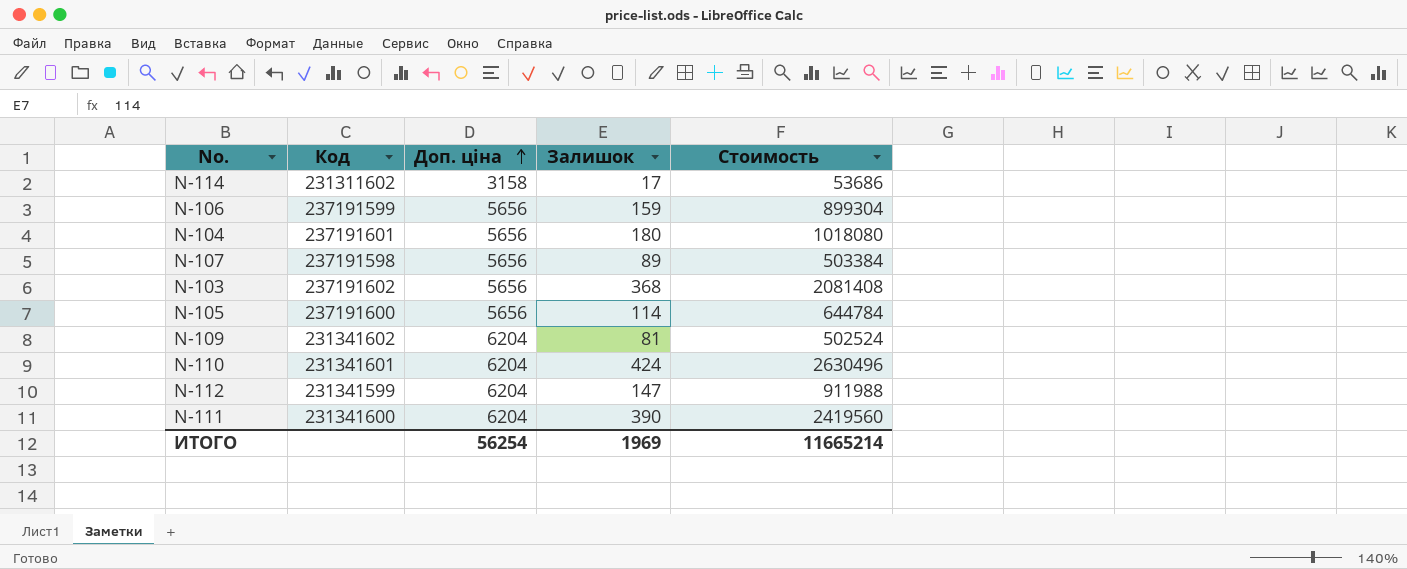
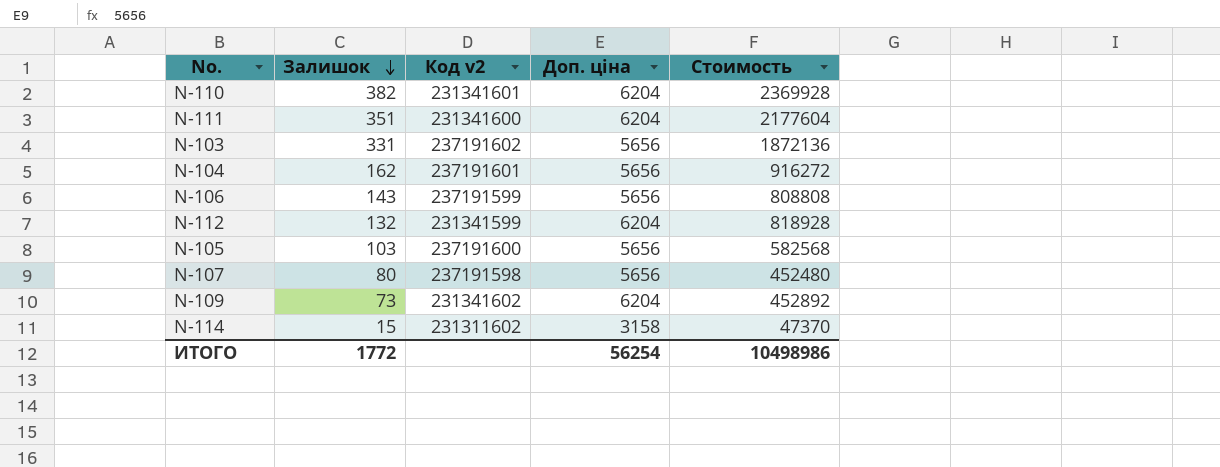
row order: Доп. ціна ascending -> Залишок descending
column Залишок | position: 4 -> 2
column name: Код -> Код v2
N-110 | Залишок: 424 -> 382
N-110 | Стоимость: 2630496 -> 2369928
N-111 | Залишок: 390 -> 351
N-111 | Стоимость: 2419560 -> 2177604
N-103 | Залишок: 368 -> 331
N-103 | Стоимость: 2081408 -> 1872136
N-104 | Залишок: 180 -> 162
N-104 | Стоимость: 1018080 -> 916272
N-106 | Залишок: 159 -> 143
N-106 | Стоимость: 899304 -> 808808
N-112 | Залишок: 147 -> 132
N-112 | Стоимость: 911988 -> 818928
N-105 | Залишок: 114 -> 103
N-105 | Стоимость: 644784 -> 582568
N-107 | Залишок: 89 -> 80
N-107 | Стоимость: 503384 -> 452480
N-109 | Залишок: 81 -> 73
N-109 | Стоимость: 502524 -> 452892
N-114 | Залишок: 17 -> 15
N-114 | Стоимость: 53686 -> 47370
ИТОГО | Залишок: 1969 -> 1772
ИТОГО | Стоимость: 11665214 -> 10498986

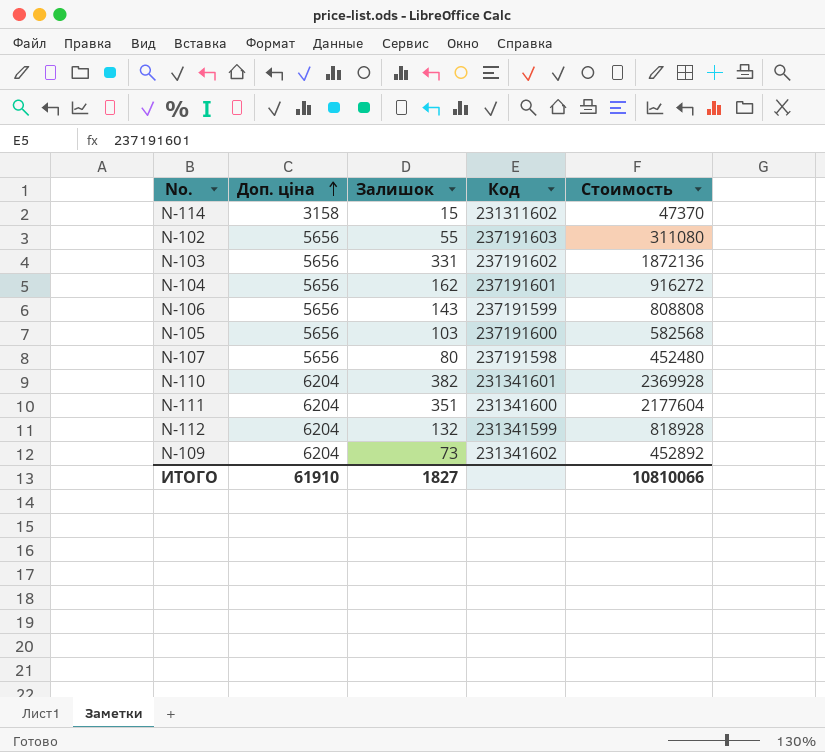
row order: Залишок descending -> Доп. ціна ascending
column Доп. ціна | position: 4 -> 2
column name: Код v2 -> Код
row N-102: none -> 5656 | 55 | 237191603 | 311080
ИТОГО | Доп. ціна: 56254 -> 61910
ИТОГО | Залишок: 1772 -> 1827
ИТОГО | Стоимость: 10498986 -> 10810066

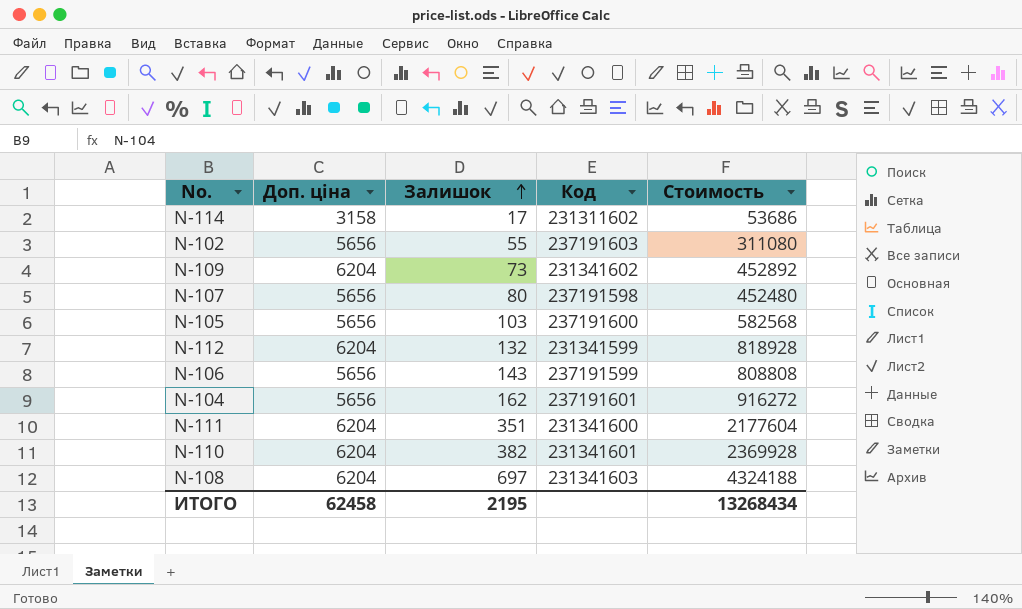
row order: Доп. ціна ascending -> Залишок ascending
row N-103: 5656 | 331 | 237191602 | 1872136 -> none
N-114 | Залишок: 15 -> 17
N-114 | Стоимость: 47370 -> 53686
row N-108: none -> 6204 | 697 | 231341603 | 4324188
ИТОГО | Доп. ціна: 61910 -> 62458
ИТОГО | Залишок: 1827 -> 2195
ИТОГО | Стоимость: 10810066 -> 13268434

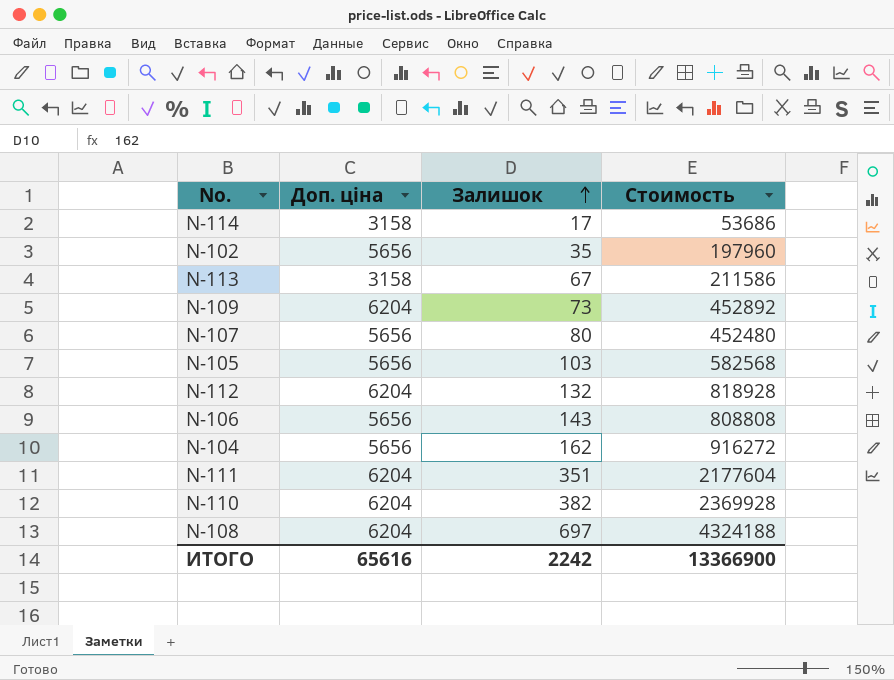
column Код | position: 4 -> none
N-102 | Залишок: 55 -> 35
N-102 | Стоимость: 311080 -> 197960
row N-113: none -> 3158 | 67 | 211586
ИТОГО | Доп. ціна: 62458 -> 65616
ИТОГО | Залишок: 2195 -> 2242
ИТОГО | Стоимость: 13268434 -> 13366900

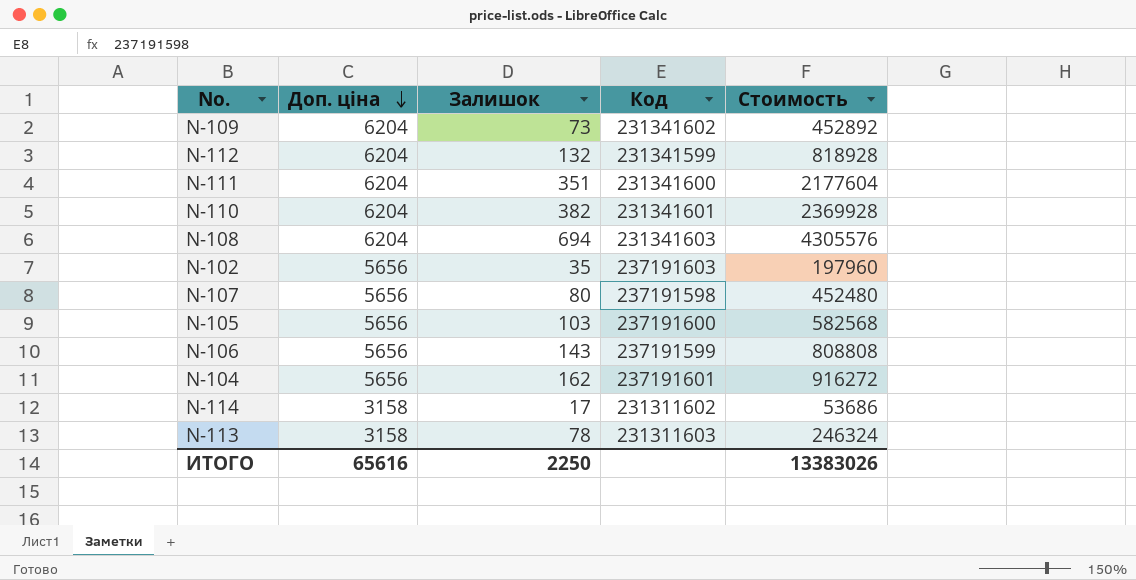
row order: Залишок ascending -> Доп. ціна descending
column Код | position: none -> 4
N-108 | Залишок: 697 -> 694
N-108 | Стоимость: 4324188 -> 4305576
N-113 | Залишок: 67 -> 78
N-113 | Стоимость: 211586 -> 246324
ИТОГО | Залишок: 2242 -> 2250
ИТОГО | Стоимость: 13366900 -> 13383026

